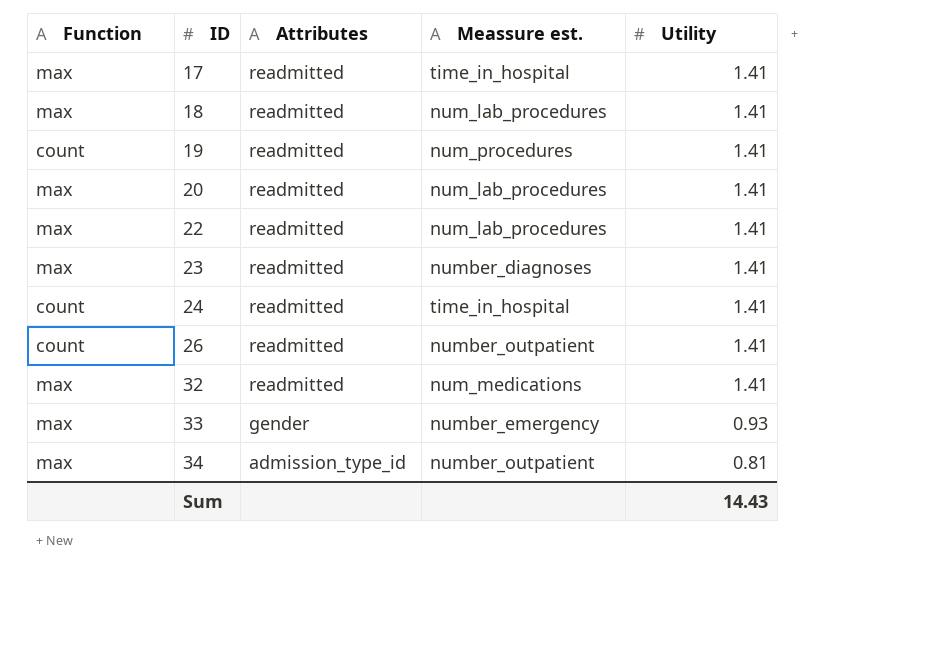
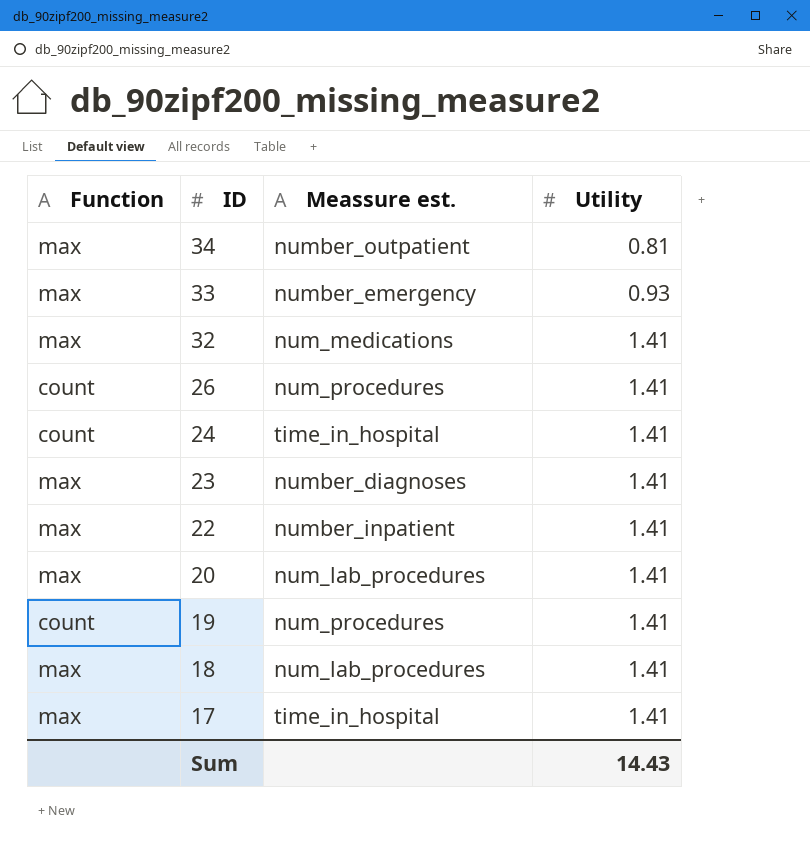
row order: ID ascending -> ID descending
column Attributes | position: 3 -> none
26 | Meassure est.: number_outpatient -> num_procedures
22 | Meassure est.: num_lab_procedures -> number_inpatient

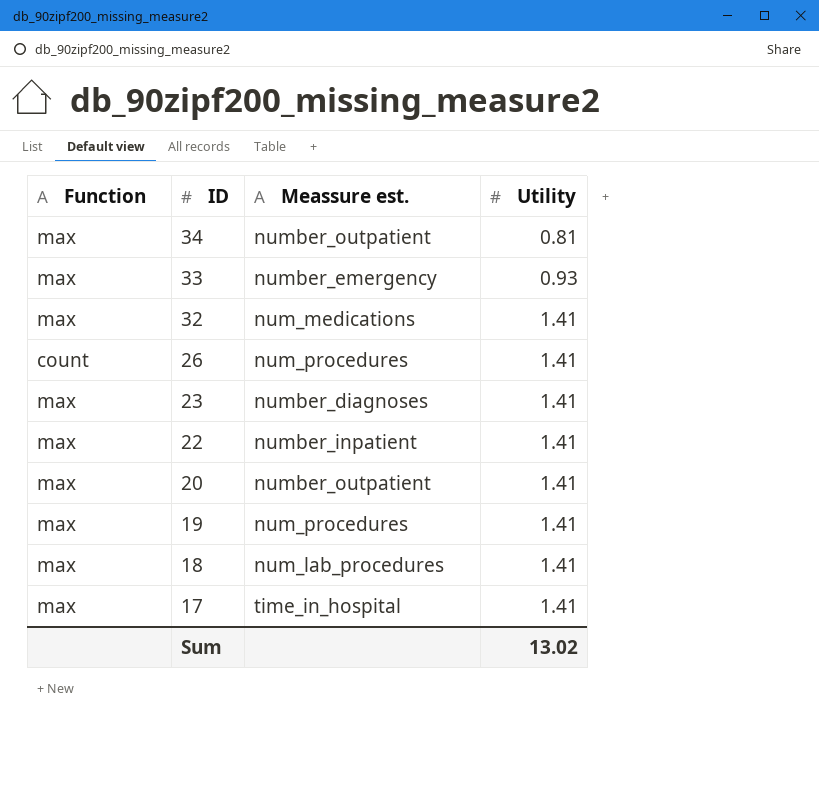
row 24: count | time_in_hospital | 1.41 -> none
20 | Meassure est.: num_lab_procedures -> number_outpatient
19 | Function: count -> max
Sum | Utility: 14.43 -> 13.02

